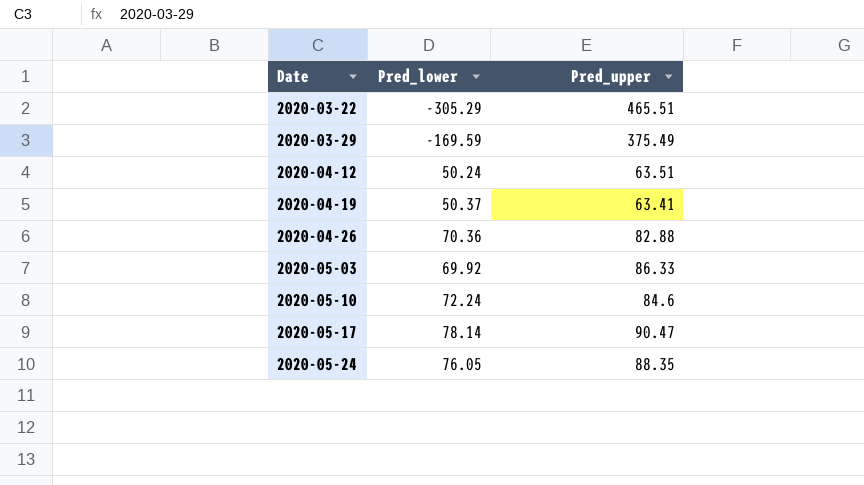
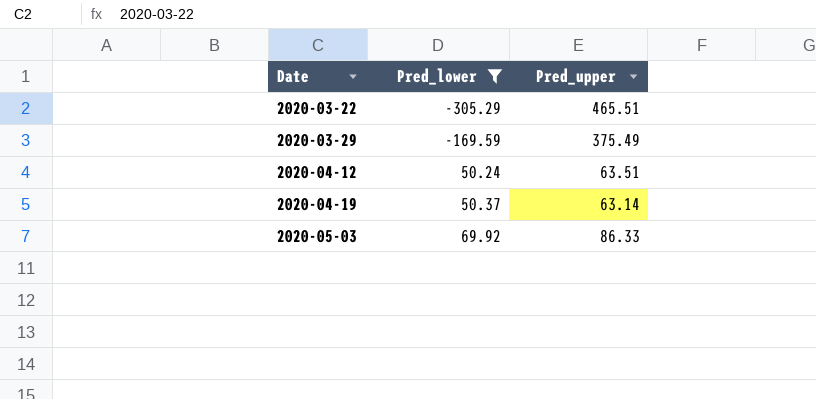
filter: none -> Pred_lower <= 69.92
2020-04-19 | Pred_upper: 63.41 -> 63.14

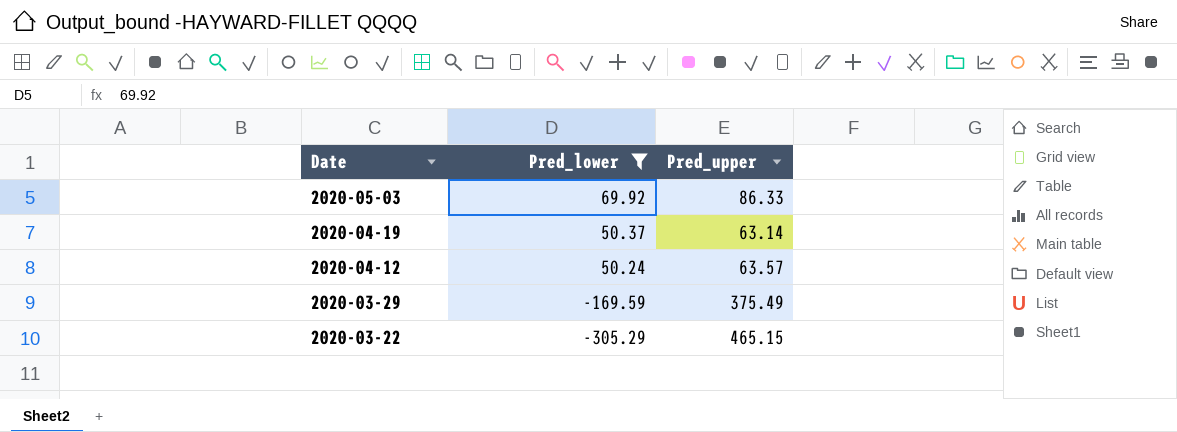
row order: Date ascending -> Date descending
2020-04-12 | Pred_upper: 63.51 -> 63.57
2020-03-22 | Pred_upper: 465.51 -> 465.15

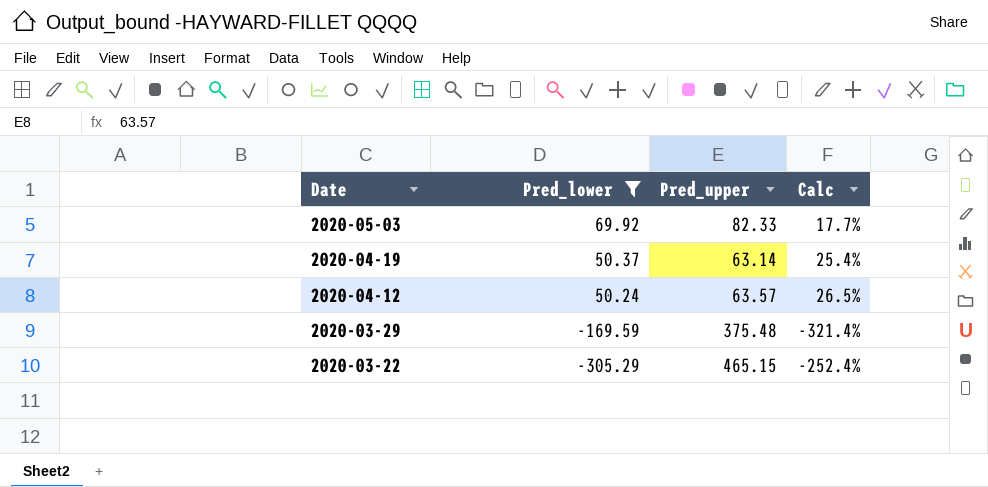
column Calc | formula: none -> ([Pred_upper] - [Pred_lower]) / [Pred_lower]
2020-05-03 | Pred_upper: 86.33 -> 82.33
2020-03-29 | Pred_upper: 375.49 -> 375.48

